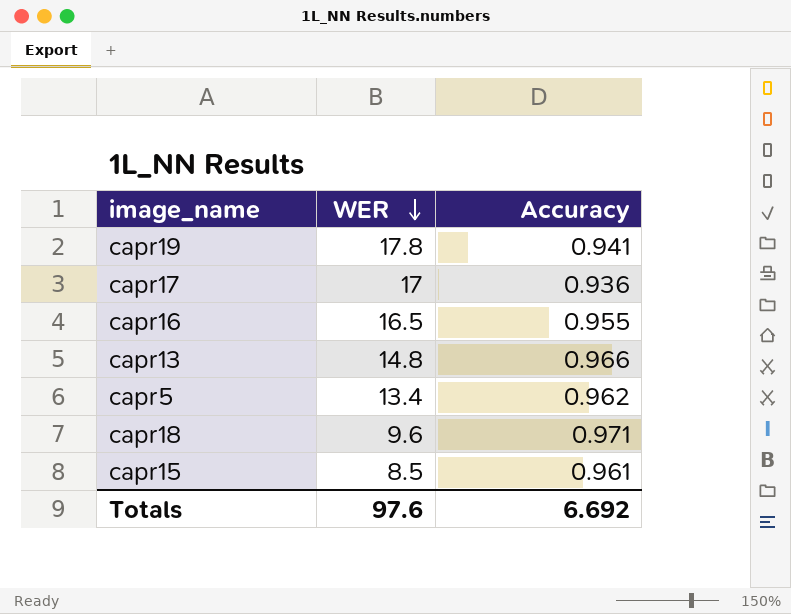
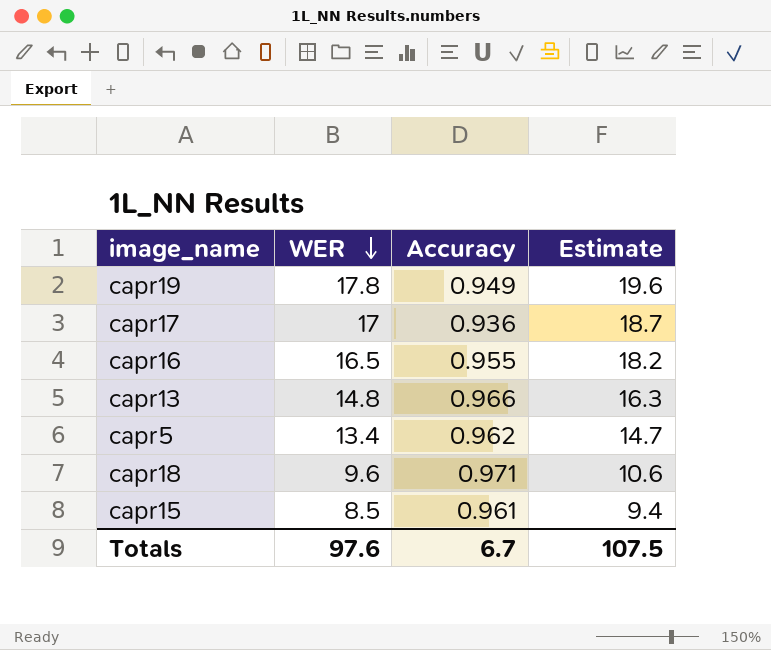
column Estimate | formula: none -> [WER] * 1.1
capr19 | Accuracy: 0.941 -> 0.949
Totals | Accuracy: 6.692 -> 6.7

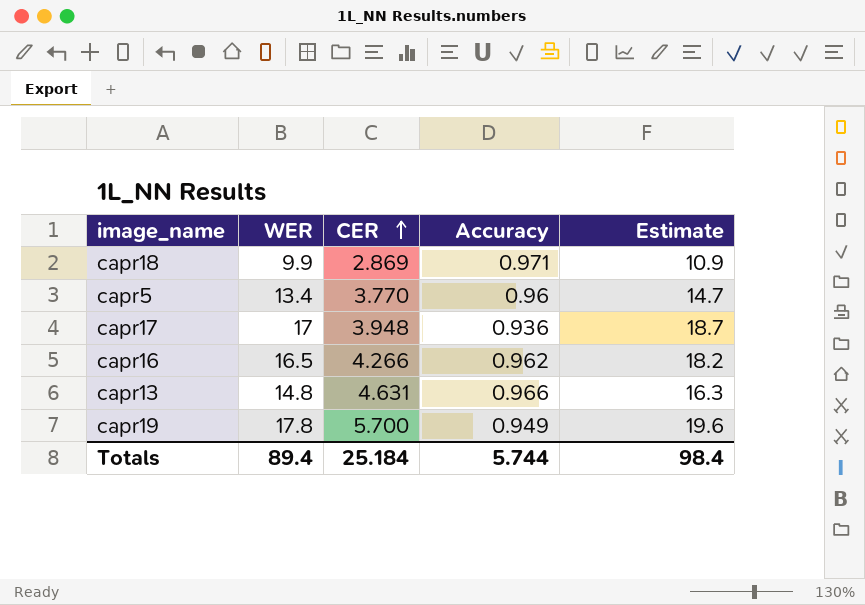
row order: WER descending -> CER ascending
column CER | position: none -> 3
row capr15: 8.5 | 0.961 | 9.4 -> none
capr18 | WER: 9.6 -> 9.9
capr18 | Estimate: 10.6 -> 10.9
capr5 | Accuracy: 0.962 -> 0.96
capr16 | Accuracy: 0.955 -> 0.962
Totals | WER: 97.6 -> 89.4
Totals | Accuracy: 6.7 -> 5.744
Totals | Estimate: 107.5 -> 98.4

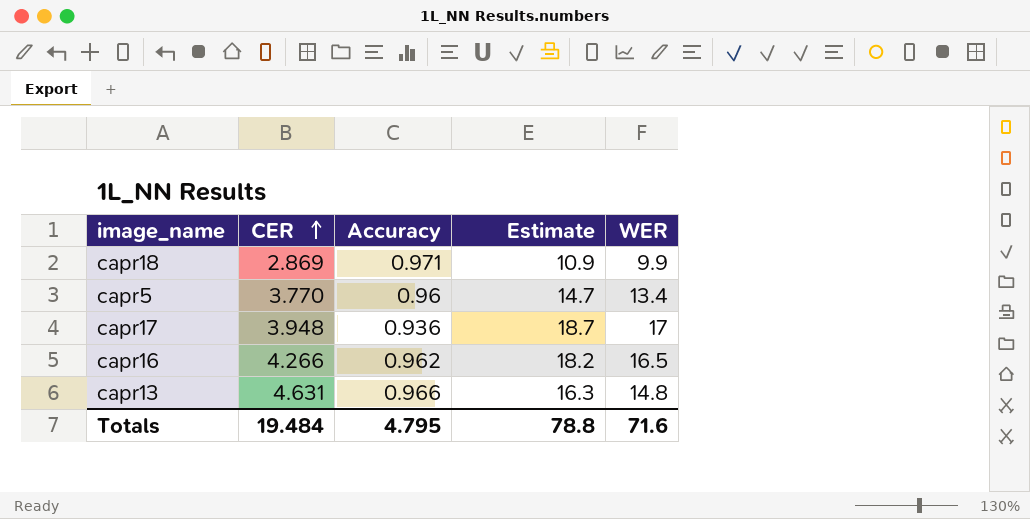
column WER | position: 2 -> 5
row capr19: 17.8 | 5.700 | 0.949 | 19.6 -> none
Totals | CER: 25.184 -> 19.484
Totals | Accuracy: 5.744 -> 4.795
Totals | Estimate: 98.4 -> 78.8
Totals | WER: 89.4 -> 71.6

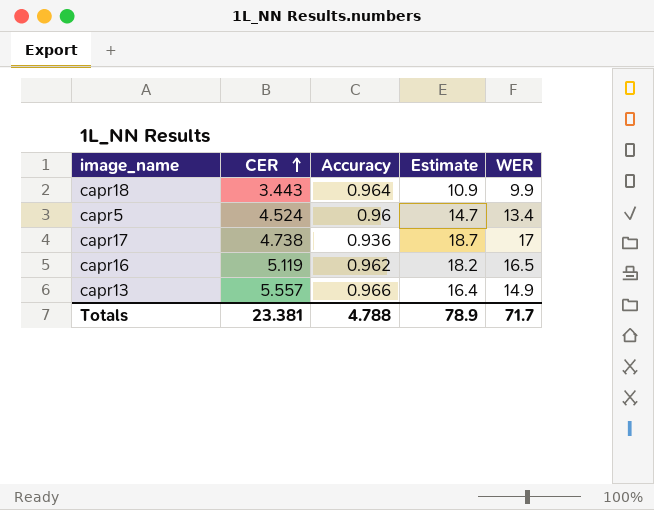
capr18 | CER: 2.869 -> 3.443
capr18 | Accuracy: 0.971 -> 0.964
capr5 | CER: 3.770 -> 4.524
capr17 | CER: 3.948 -> 4.738
capr16 | CER: 4.266 -> 5.119
capr13 | CER: 4.631 -> 5.557
capr13 | Estimate: 16.3 -> 16.4
capr13 | WER: 14.8 -> 14.9
Totals | CER: 19.484 -> 23.381
Totals | Accuracy: 4.795 -> 4.788
Totals | Estimate: 78.8 -> 78.9
Totals | WER: 71.6 -> 71.7

